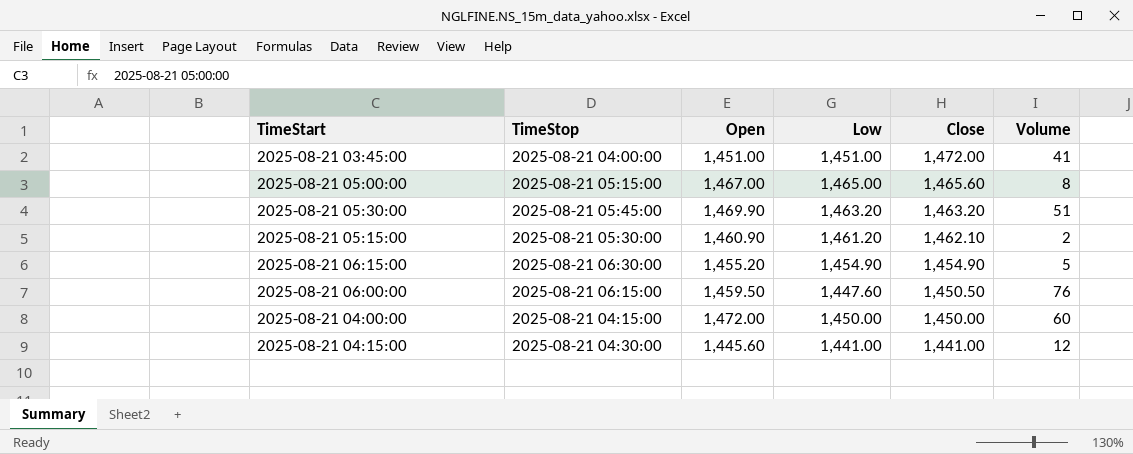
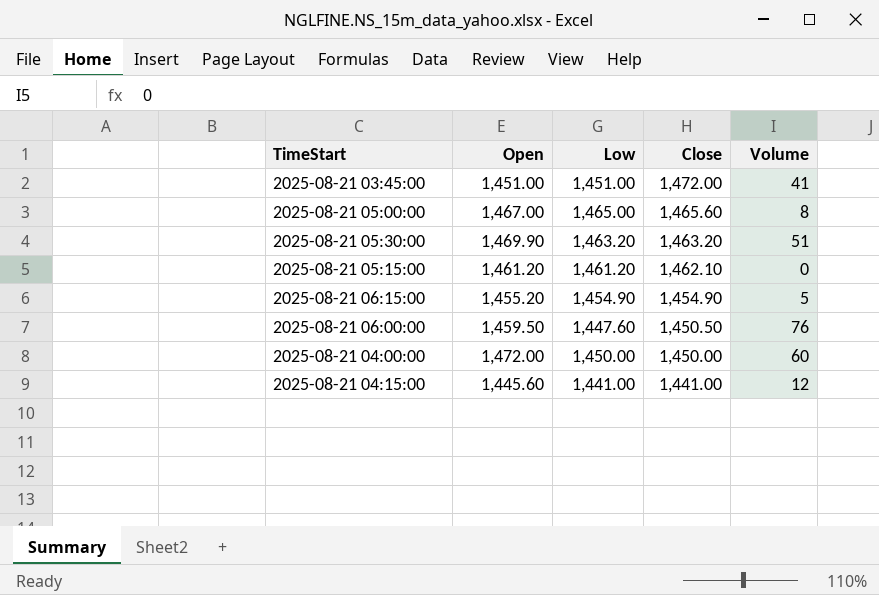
column TimeStop | position: 2 -> none
2025-08-21 05:15:00 | Open: 1,460.90 -> 1,461.20
2025-08-21 05:15:00 | Volume: 2 -> 0

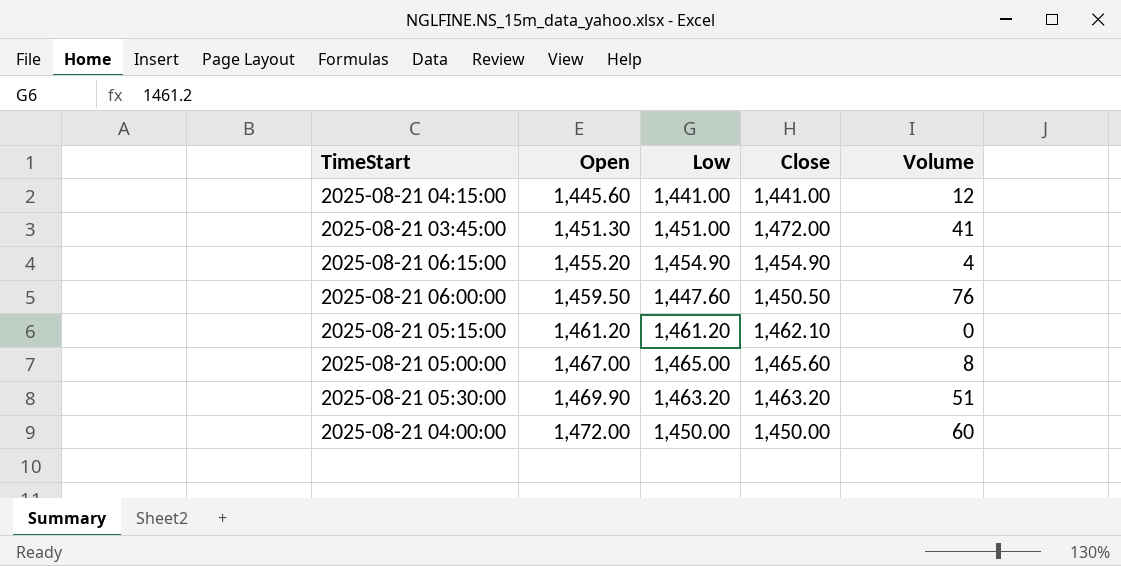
row order: Close descending -> Open ascending
2025-08-21 03:45:00 | Open: 1,451.00 -> 1,451.30
2025-08-21 06:15:00 | Volume: 5 -> 4

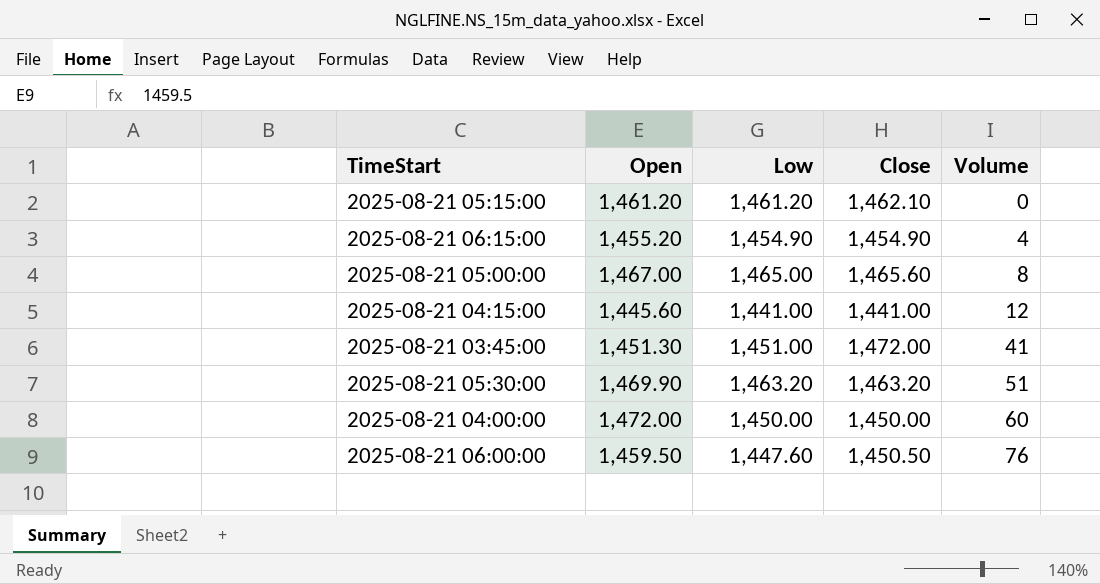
row order: Open ascending -> Volume ascending

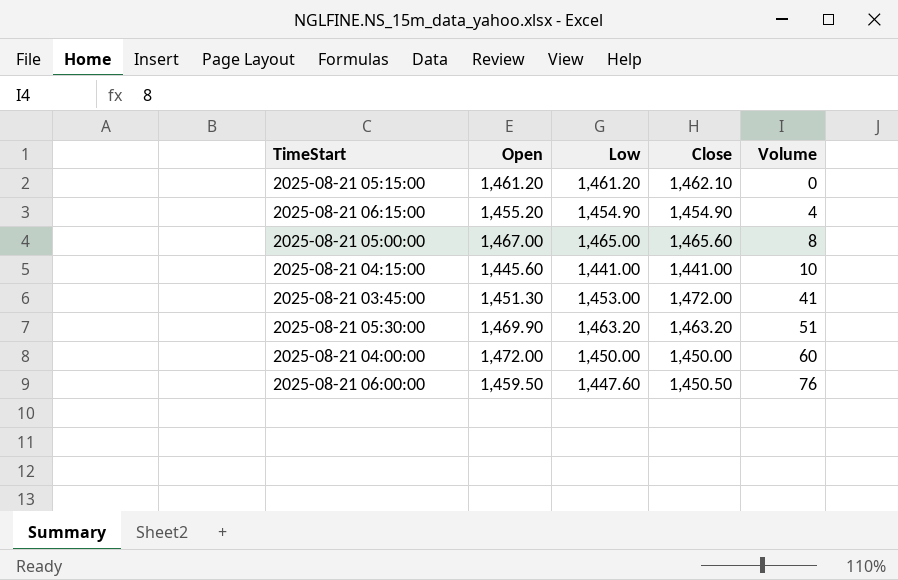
2025-08-21 04:15:00 | Volume: 12 -> 10
2025-08-21 03:45:00 | Low: 1,451.00 -> 1,453.00

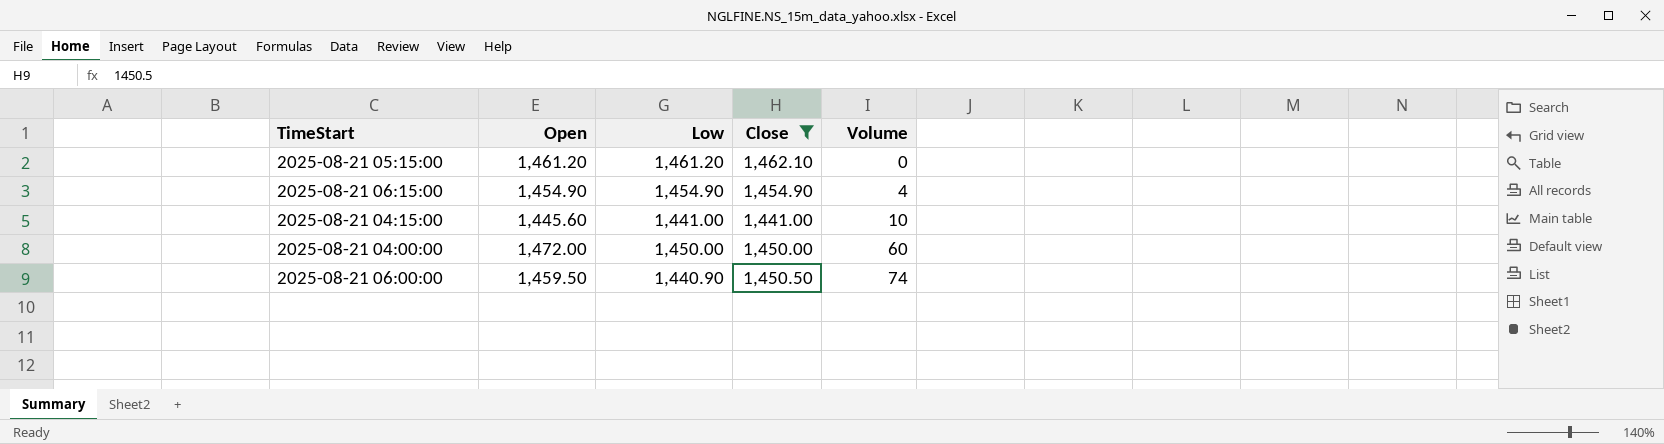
filter: none -> Close <= 1,462.10
2025-08-21 06:15:00 | Open: 1,455.20 -> 1,454.90
2025-08-21 06:00:00 | Low: 1,447.60 -> 1,440.90
2025-08-21 06:00:00 | Volume: 76 -> 74

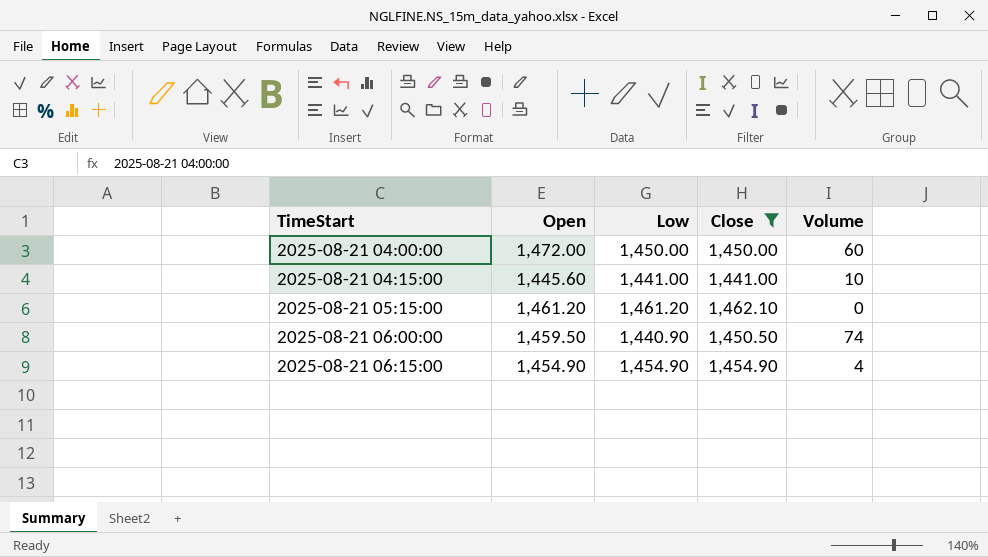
row order: Volume ascending -> TimeStart ascending

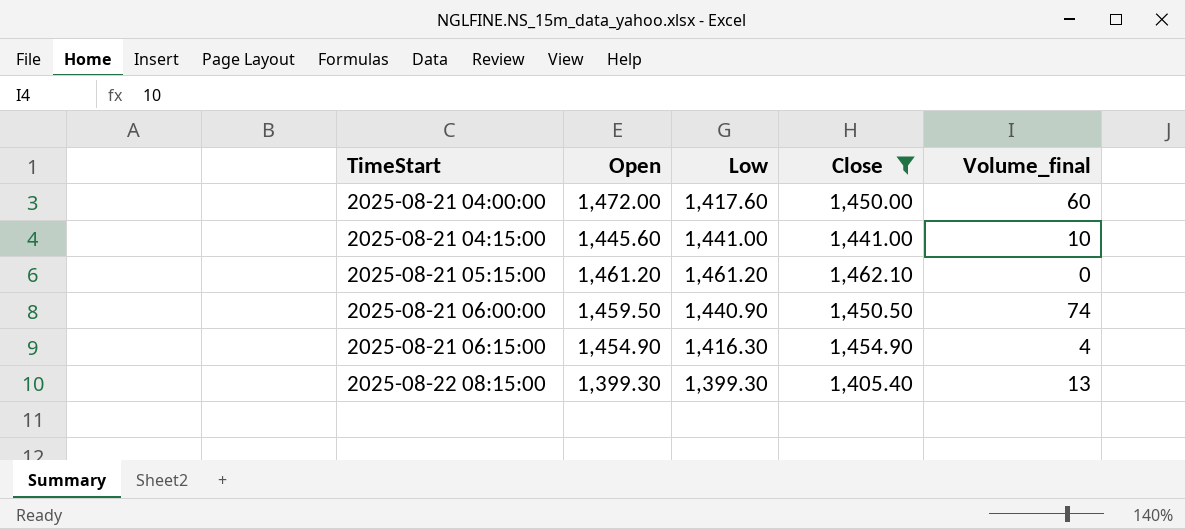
column name: Volume -> Volume_final
2025-08-21 04:00:00 | Low: 1,450.00 -> 1,417.60
2025-08-21 06:15:00 | Low: 1,454.90 -> 1,416.30
row 2025-08-22 08:15:00: none -> 1,399.30 | 1,399.30 | 1,405.40 | 13

